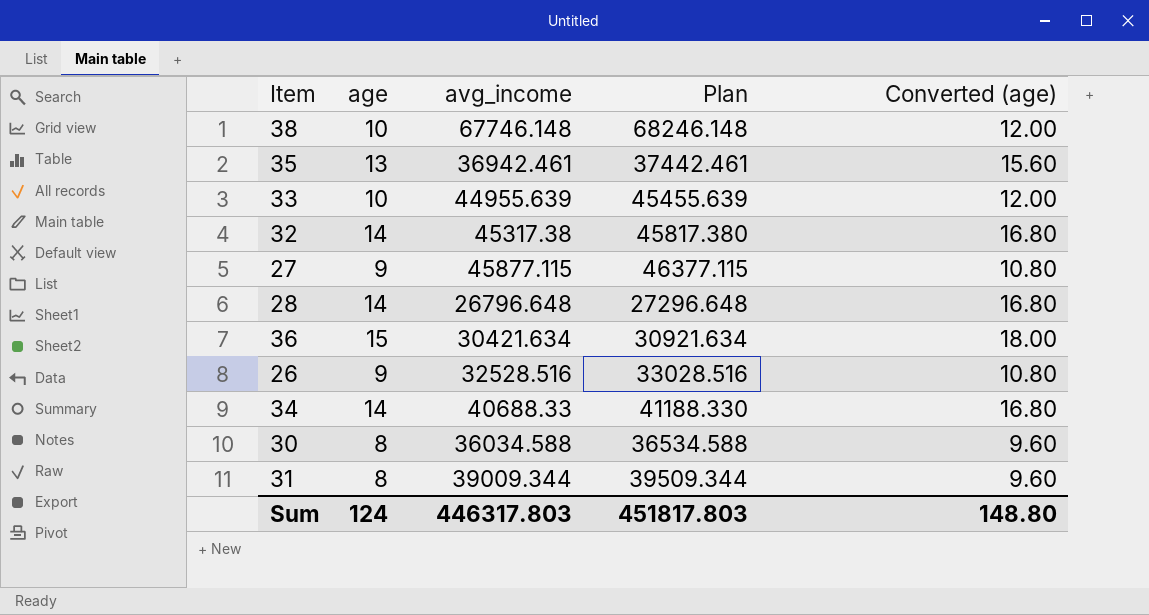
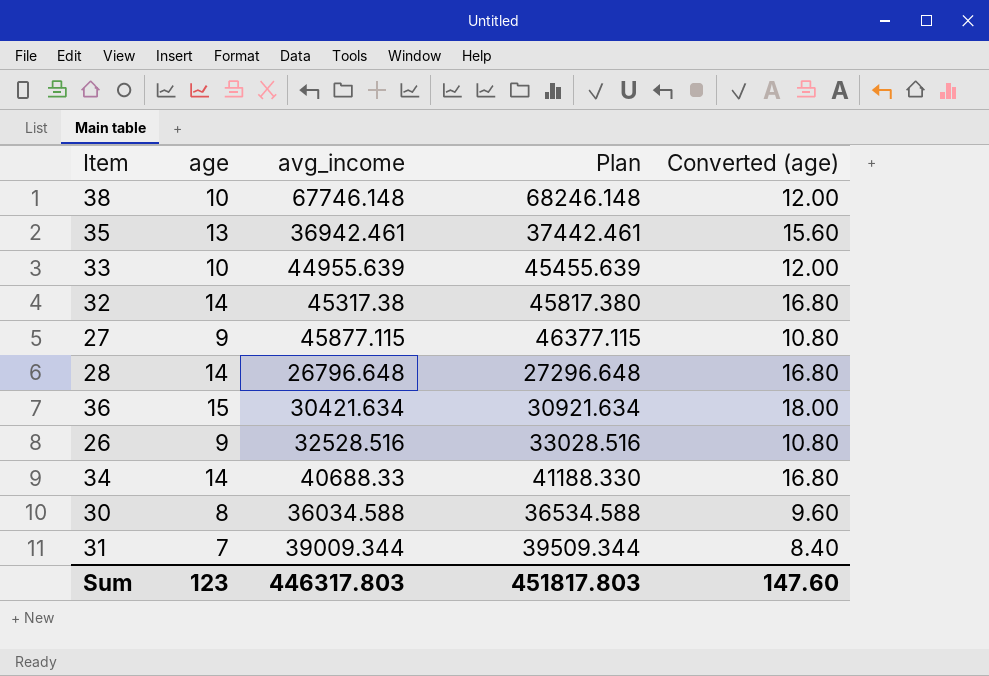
31 | age: 8 -> 7
31 | Converted (age): 9.60 -> 8.40
Sum | age: 124 -> 123
Sum | Converted (age): 148.80 -> 147.60

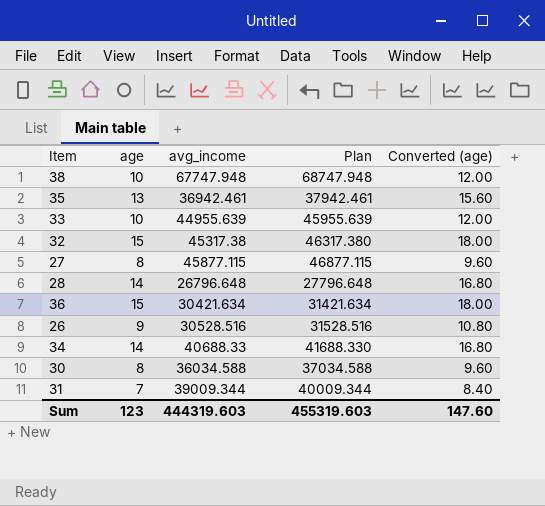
column Plan | formula: [avg_income] + 500 -> [avg_income] + 1000
38 | avg_income: 67746.148 -> 67747.948
32 | age: 14 -> 15
32 | Converted (age): 16.80 -> 18.00
27 | age: 9 -> 8
27 | Converted (age): 10.80 -> 9.60
26 | avg_income: 32528.516 -> 30528.516
Sum | avg_income: 446317.803 -> 444319.603
Sum | Plan: 451817.803 -> 455319.603

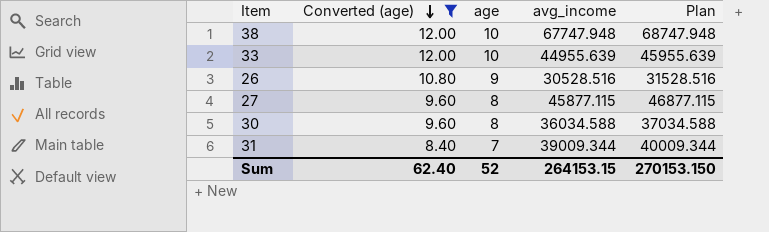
filter: none -> Converted (age) <= 12.00
row order: none -> Converted (age) descending
column Converted (age) | position: 5 -> 2
Sum | Converted (age): 147.60 -> 62.40
Sum | age: 123 -> 52
Sum | avg_income: 444319.603 -> 264153.15
Sum | Plan: 455319.603 -> 270153.150

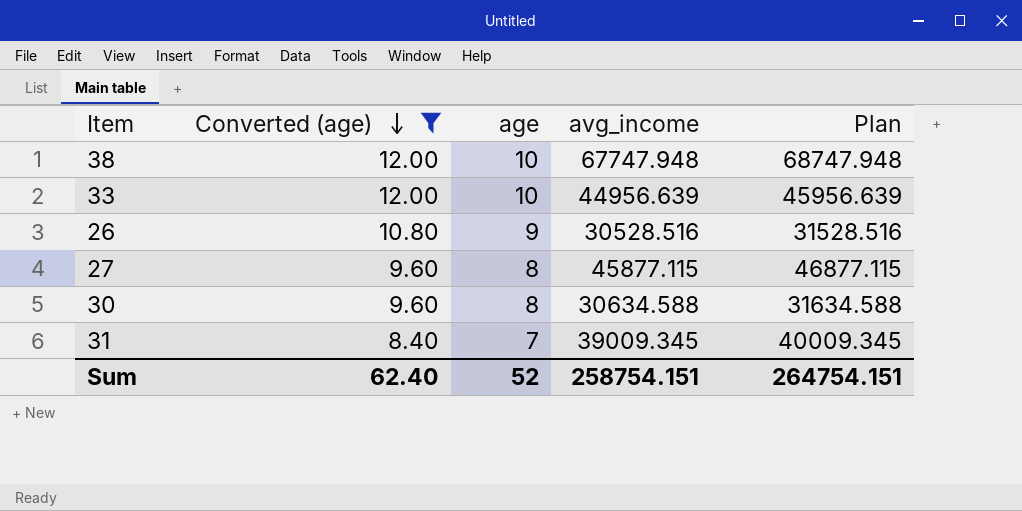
33 | avg_income: 44955.639 -> 44956.639
33 | Plan: 45955.639 -> 45956.639
30 | avg_income: 36034.588 -> 30634.588
30 | Plan: 37034.588 -> 31634.588
31 | avg_income: 39009.344 -> 39009.345
31 | Plan: 40009.344 -> 40009.345
Sum | avg_income: 264153.15 -> 258754.151
Sum | Plan: 270153.150 -> 264754.151

